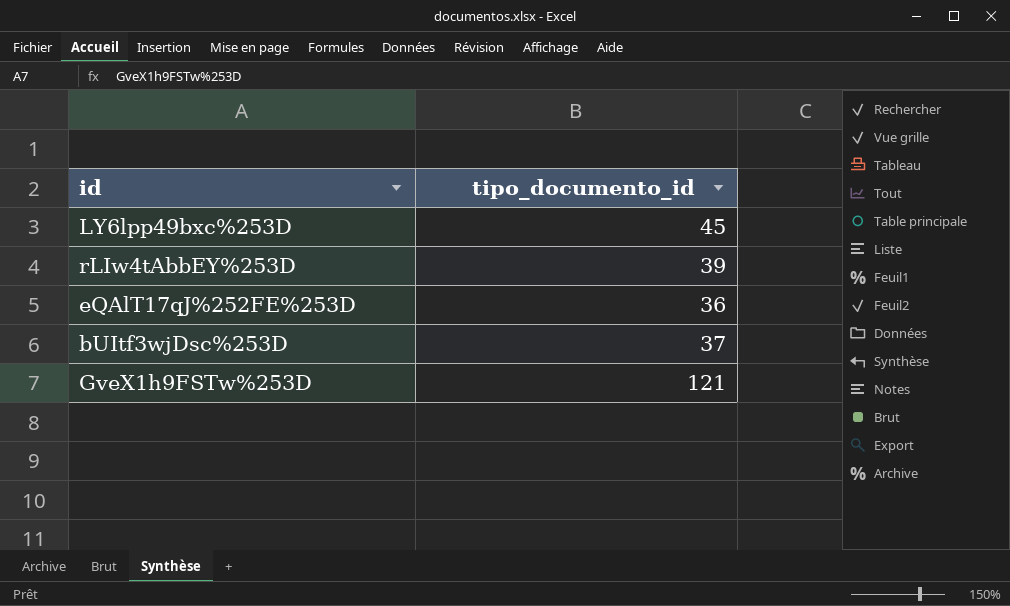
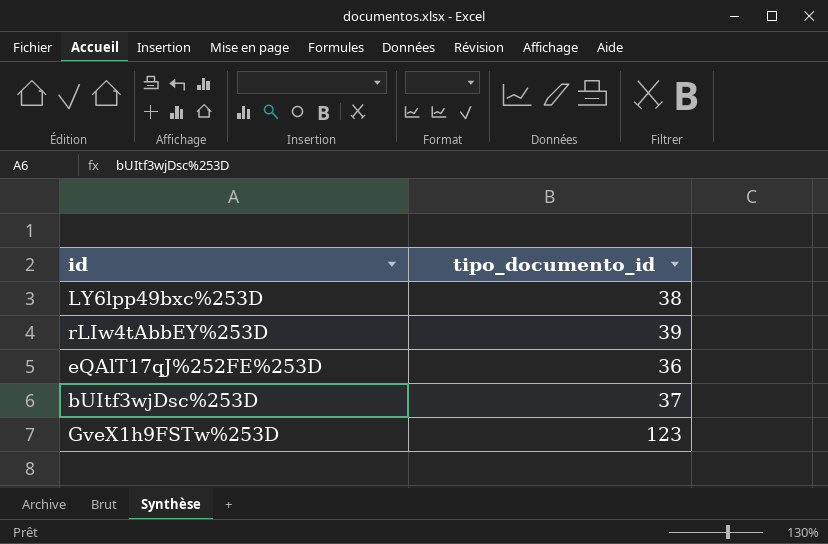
LY6lpp49bxc%253D | tipo_documento_id: 45 -> 38
GveX1h9FSTw%253D | tipo_documento_id: 121 -> 123

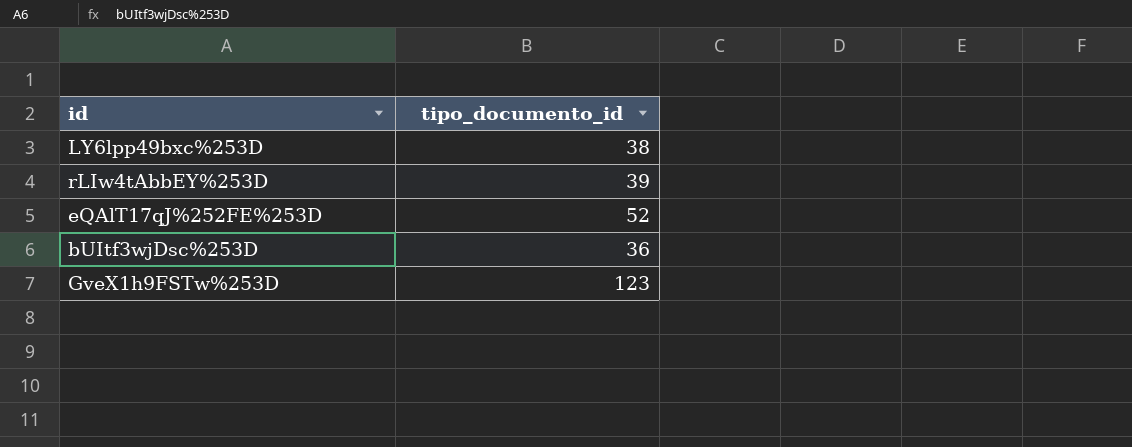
eQAlT17qJ%252FE%253D | tipo_documento_id: 36 -> 52
bUItf3wjDsc%253D | tipo_documento_id: 37 -> 36

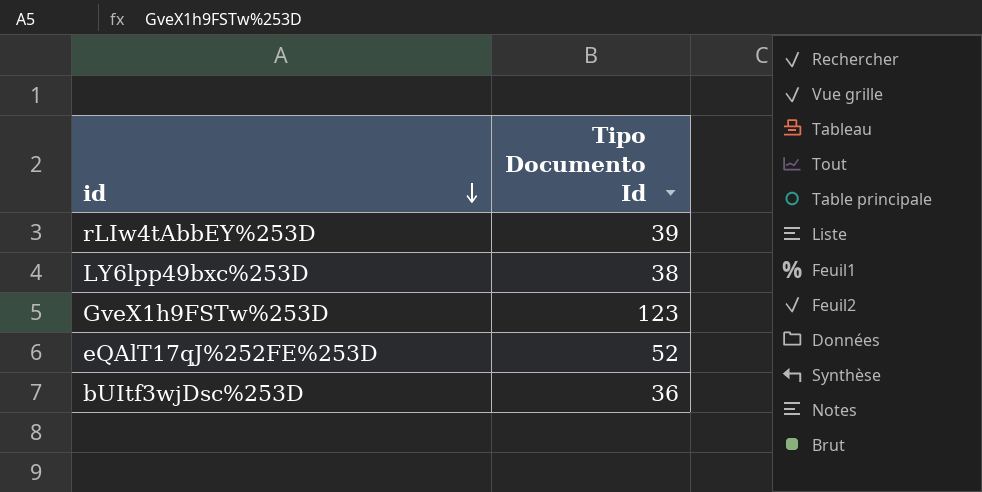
row order: none -> id descending
column name: tipo_documento_id -> Tipo Documento Id

